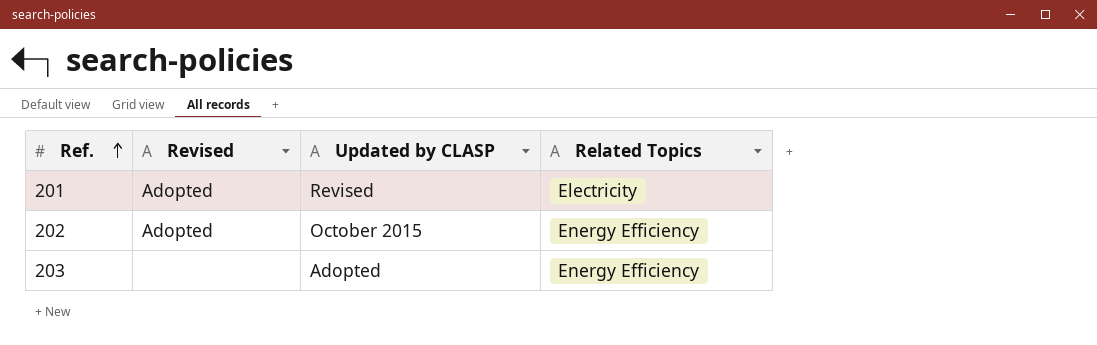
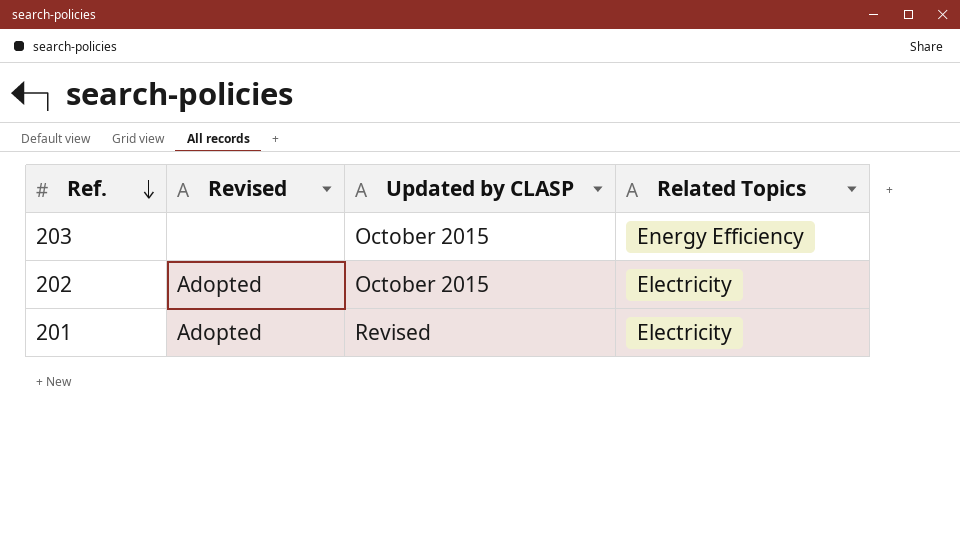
row order: Ref. ascending -> Ref. descending
203 | Updated by CLASP: Adopted -> October 2015
202 | Related Topics: Energy Efficiency -> Electricity

